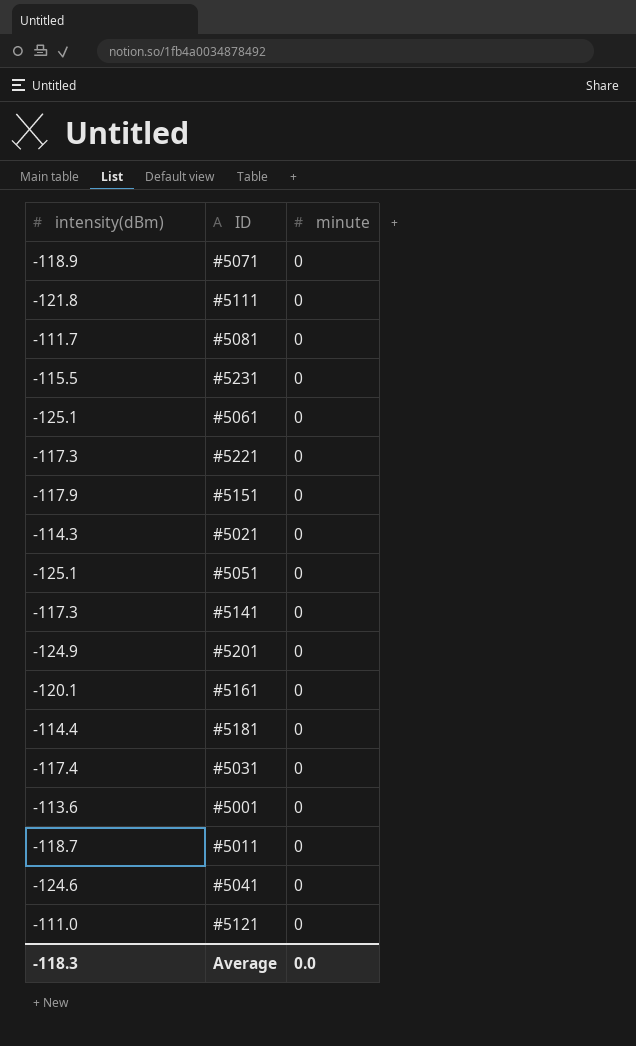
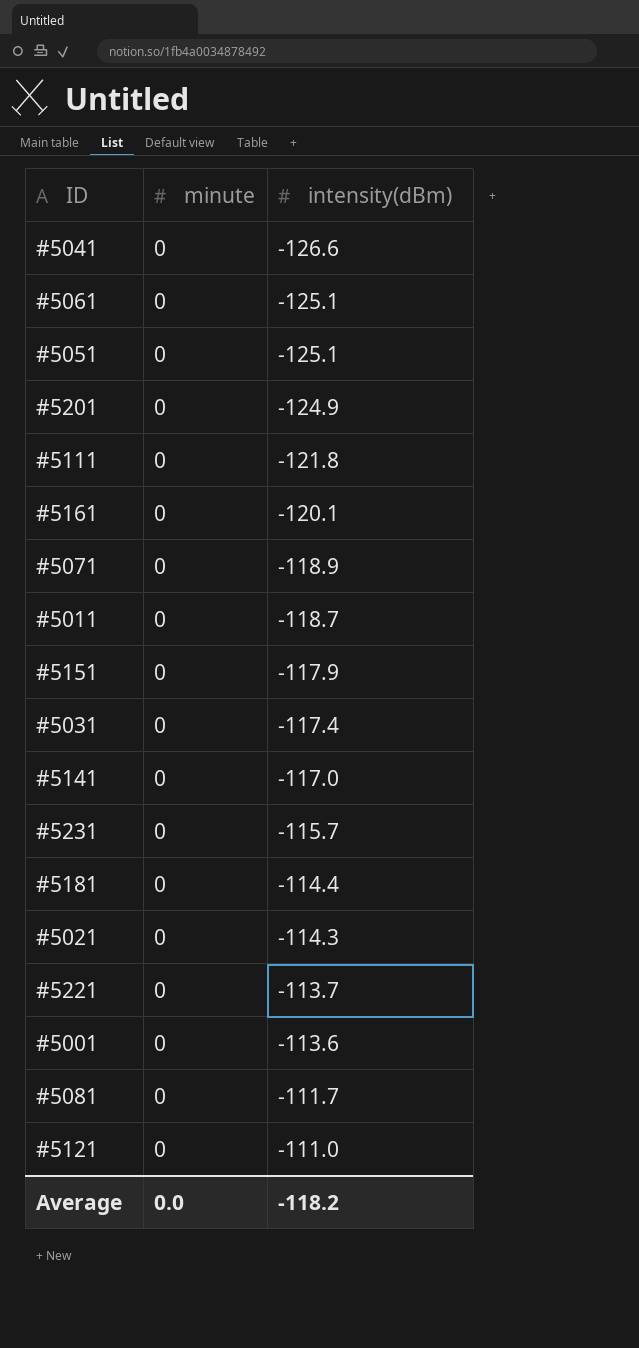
row order: none -> intensity(dBm) ascending
column intensity(dBm) | position: 1 -> 3
#5041 | intensity(dBm): -124.6 -> -126.6
#5141 | intensity(dBm): -117.3 -> -117.0
#5231 | intensity(dBm): -115.5 -> -115.7
#5221 | intensity(dBm): -117.3 -> -113.7
Average | intensity(dBm): -118.3 -> -118.2

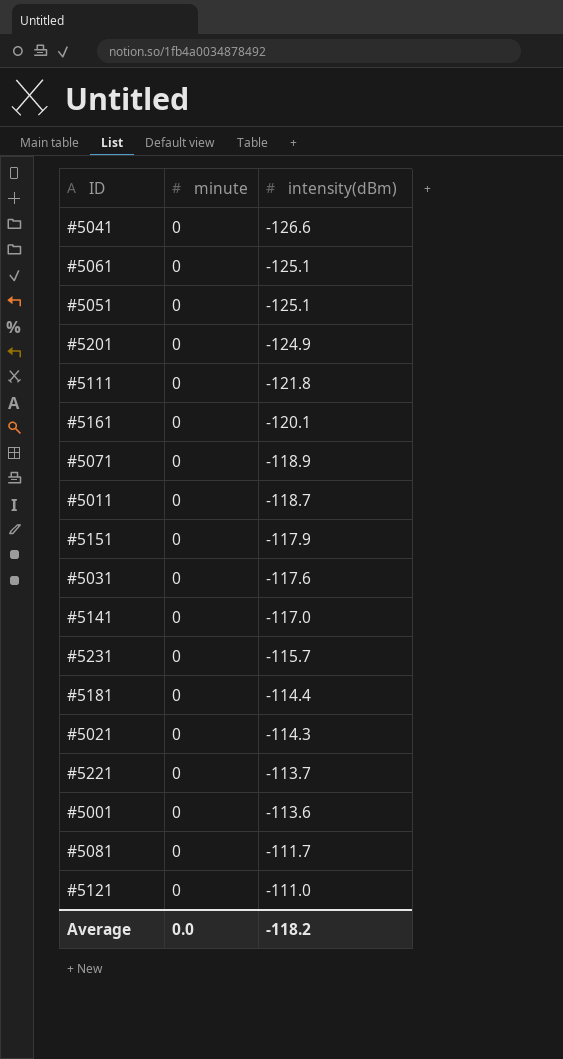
#5031 | intensity(dBm): -117.4 -> -117.6

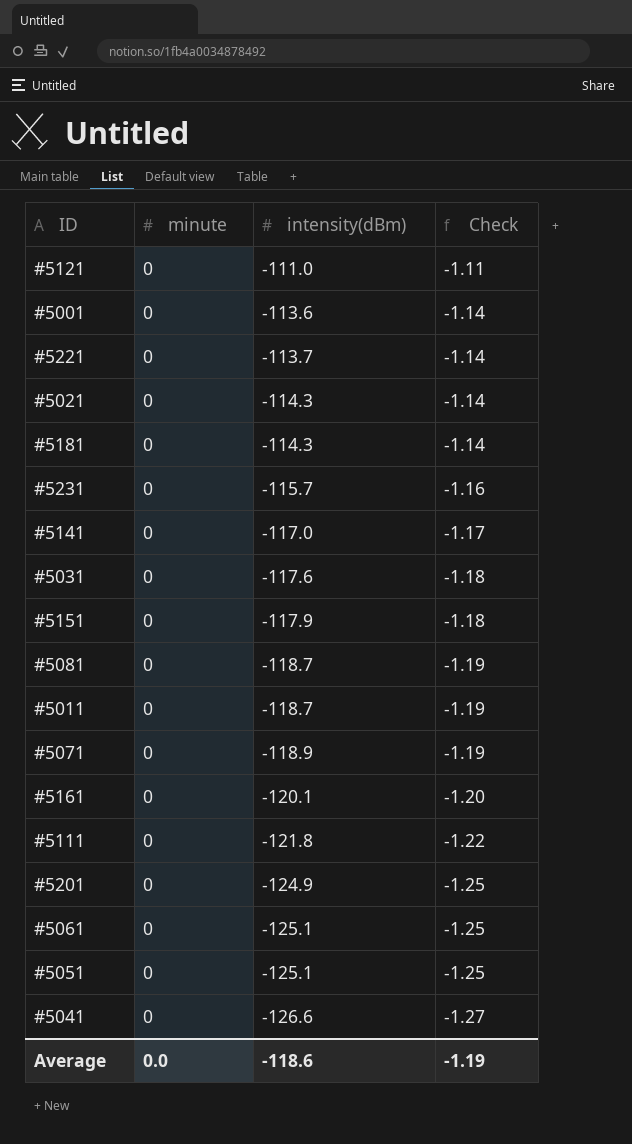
row order: intensity(dBm) ascending -> intensity(dBm) descending
column Check | formula: none -> [intensity(dBm)] * 0.01
#5181 | intensity(dBm): -114.4 -> -114.3
#5081 | intensity(dBm): -111.7 -> -118.7
Average | intensity(dBm): -118.2 -> -118.6

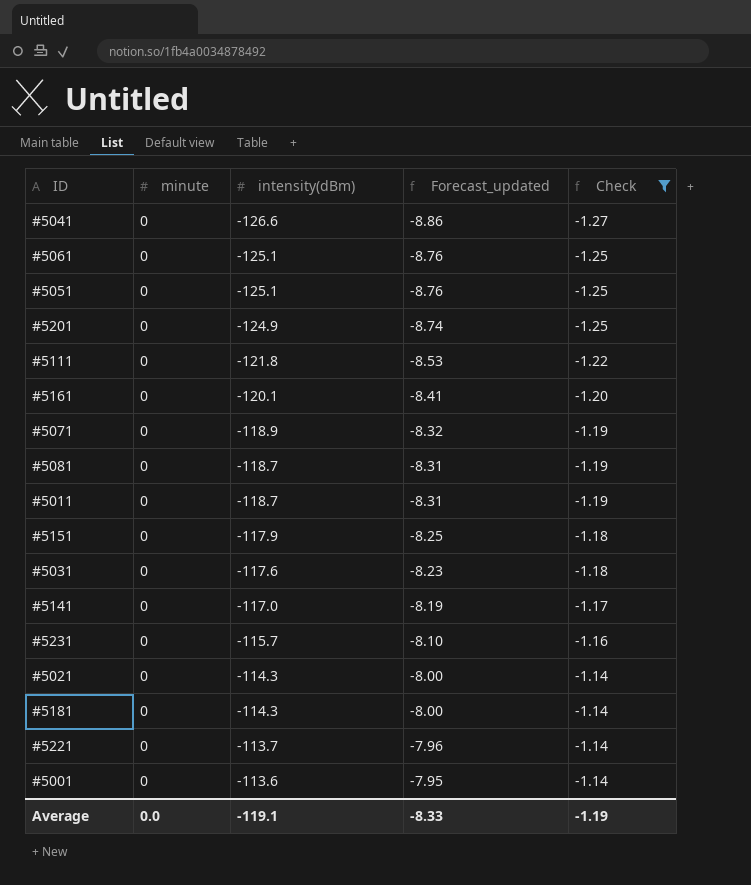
filter: none -> Check != -1.11
row order: intensity(dBm) descending -> intensity(dBm) ascending
column Forecast_updated | formula: none -> [intensity(dBm)] * 0.07
Average | intensity(dBm): -118.6 -> -119.1

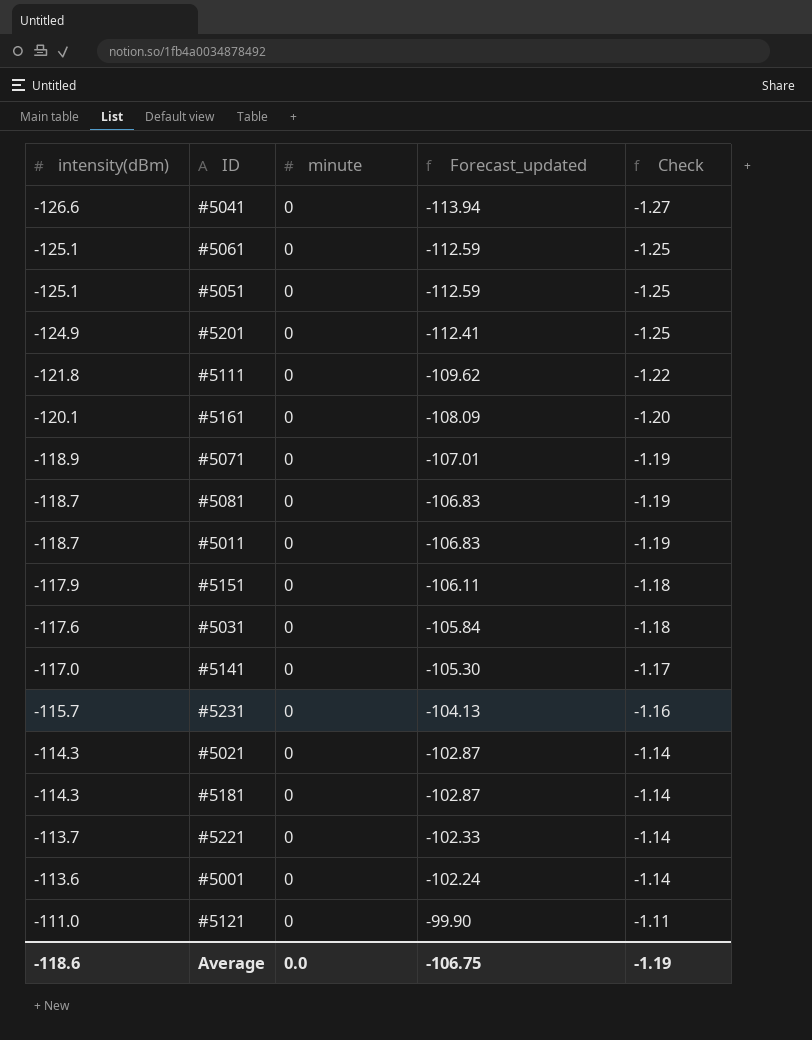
filter: Check != -1.11 -> none
column intensity(dBm) | position: 3 -> 1
column Forecast_updated | formula: [intensity(dBm)] * 0.07 -> [intensity(dBm)] * 0.9
Average | intensity(dBm): -119.1 -> -118.6
Average | Forecast_updated: -8.33 -> -106.75

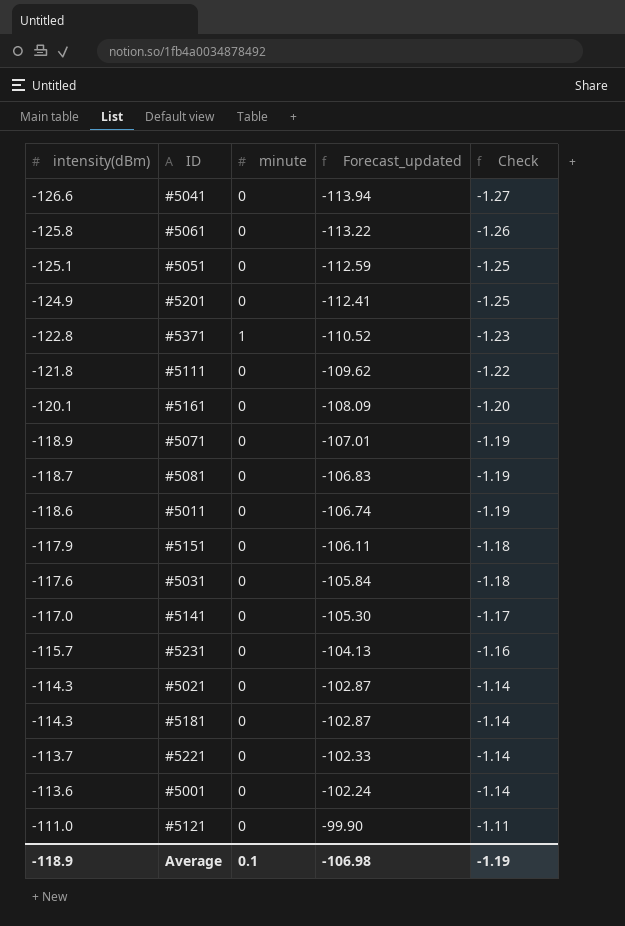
#5061 | intensity(dBm): -125.1 -> -125.8
#5061 | Forecast_updated: -112.59 -> -113.22
#5061 | Check: -1.25 -> -1.26
row #5371: none -> -122.8 | 1 | -110.52 | -1.23
#5011 | intensity(dBm): -118.7 -> -118.6
#5011 | Forecast_updated: -106.83 -> -106.74
Average | intensity(dBm): -118.6 -> -118.9
Average | minute: 0.0 -> 0.1
Average | Forecast_updated: -106.75 -> -106.98

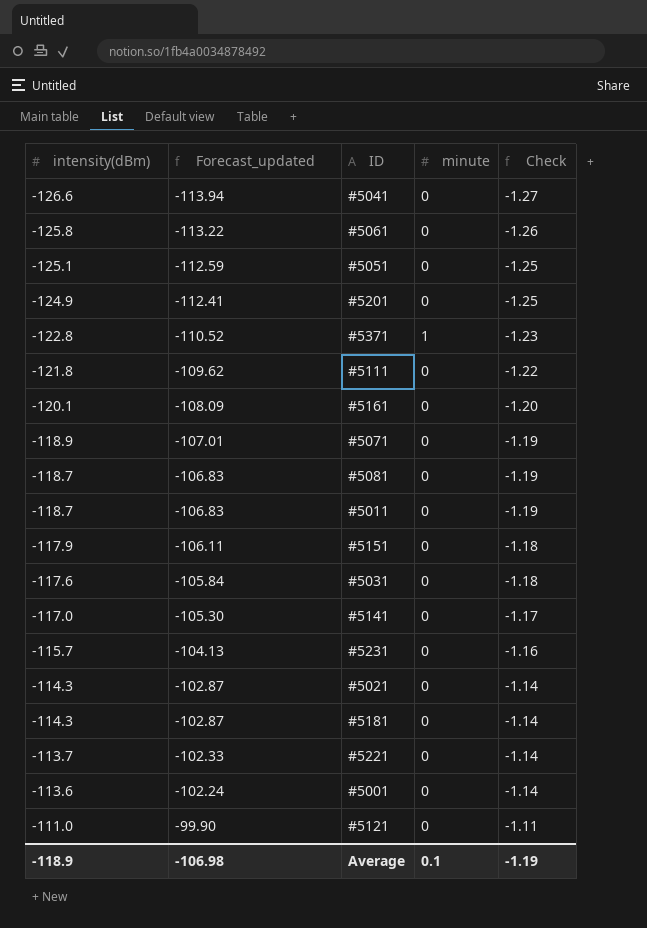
column Forecast_updated | position: 4 -> 2
#5011 | intensity(dBm): -118.6 -> -118.7
#5011 | Forecast_updated: -106.74 -> -106.83

